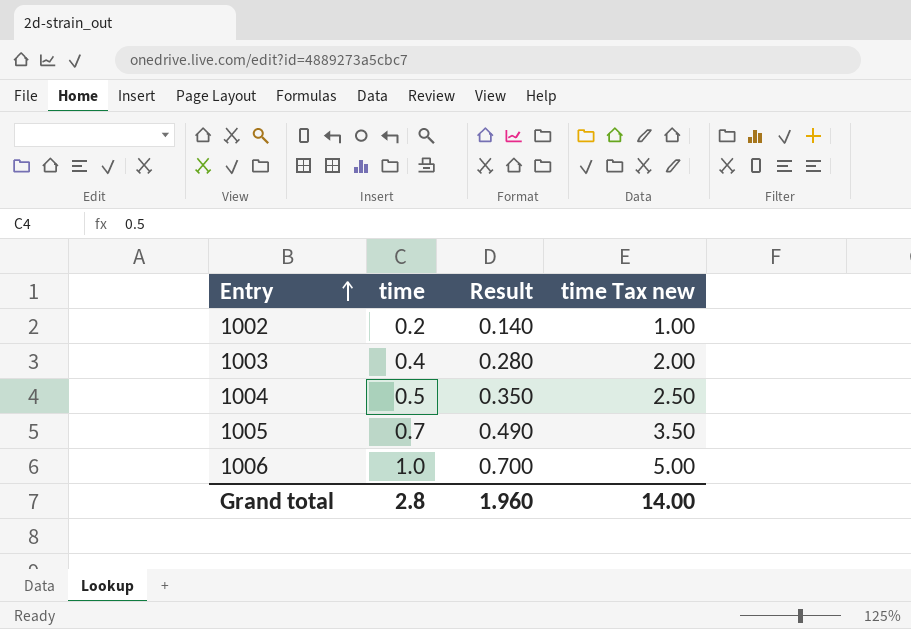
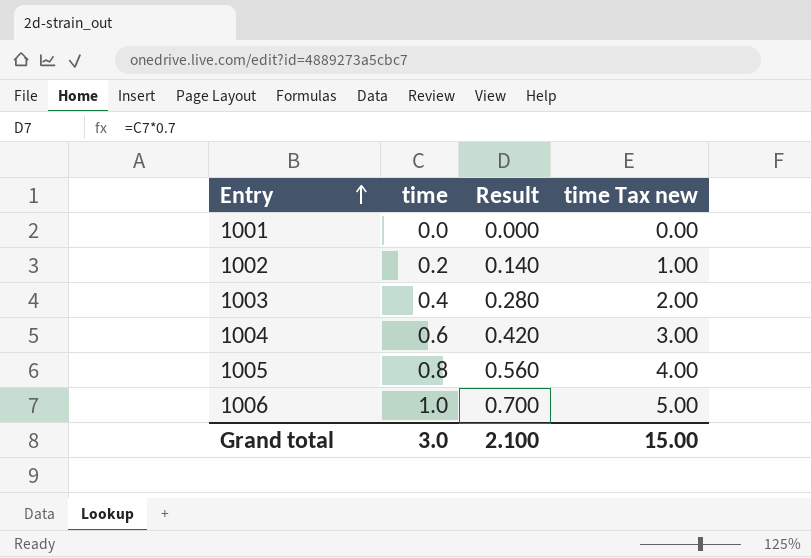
row 1001: none -> 0.0 | 0.000 | 0.00
1004 | time: 0.5 -> 0.6
1004 | Result: 0.350 -> 0.420
1004 | time Tax new: 2.50 -> 3.00
1005 | time: 0.7 -> 0.8
1005 | Result: 0.490 -> 0.560
1005 | time Tax new: 3.50 -> 4.00
Grand total | time: 2.8 -> 3.0
Grand total | Result: 1.960 -> 2.100
Grand total | time Tax new: 14.00 -> 15.00

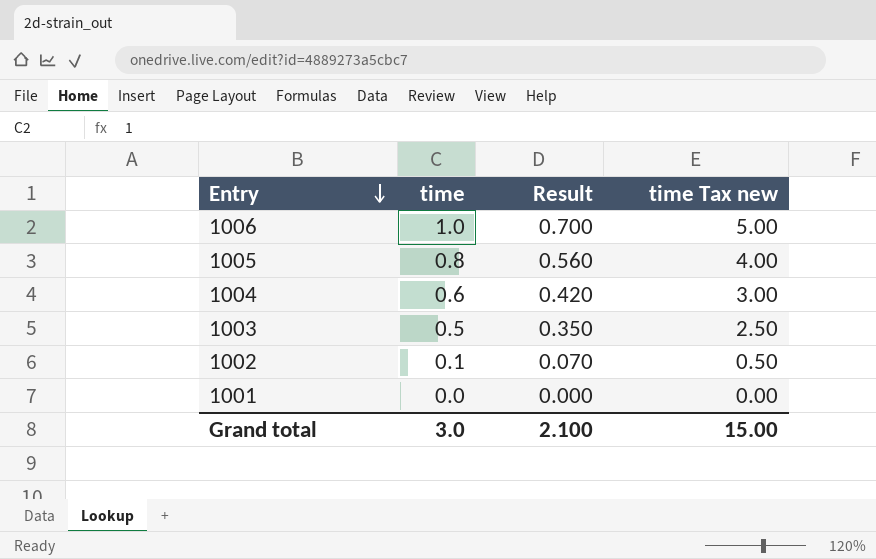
row order: Entry ascending -> Entry descending
1003 | time: 0.4 -> 0.5
1003 | Result: 0.280 -> 0.350
1003 | time Tax new: 2.00 -> 2.50
1002 | time: 0.2 -> 0.1
1002 | Result: 0.140 -> 0.070
1002 | time Tax new: 1.00 -> 0.50

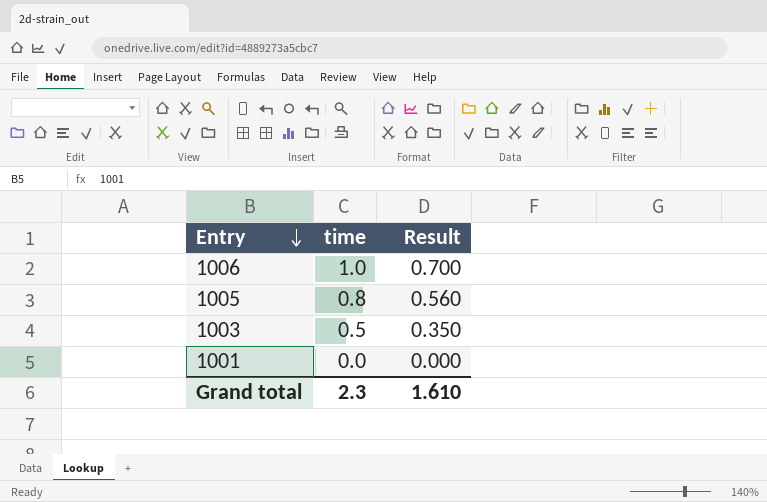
column time Tax new | formula: [time] * 5 -> none
row 1004: 0.6 | 0.420 | 3.00 -> none
row 1002: 0.1 | 0.070 | 0.50 -> none
Grand total | time: 3.0 -> 2.3
Grand total | Result: 2.100 -> 1.610

